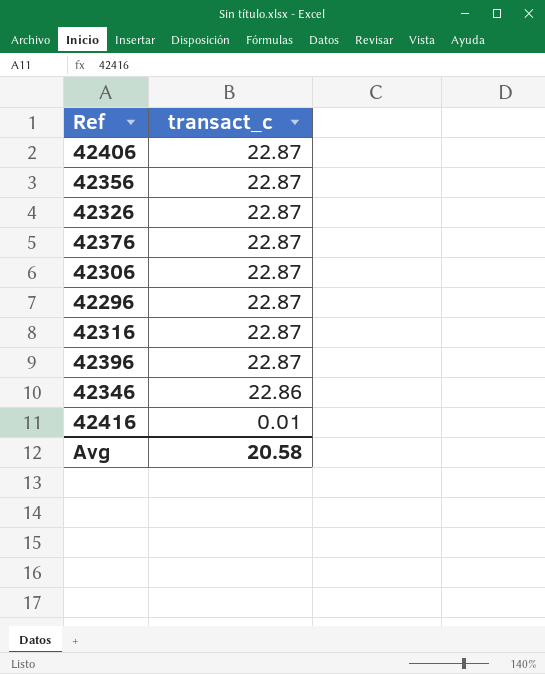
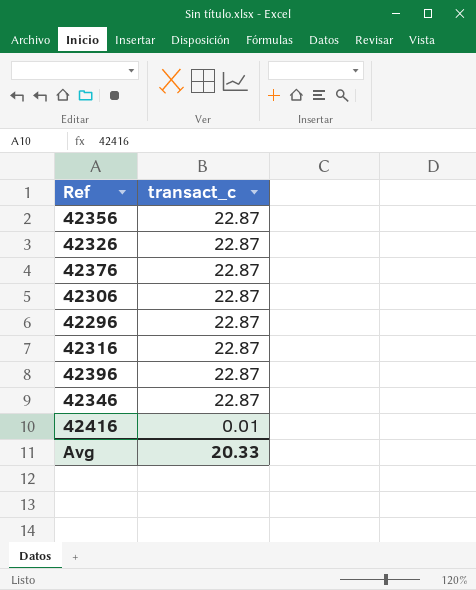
row 42406: 22.87 -> none
42346 | transact_c: 22.86 -> 22.87
Avg | transact_c: 20.58 -> 20.33

